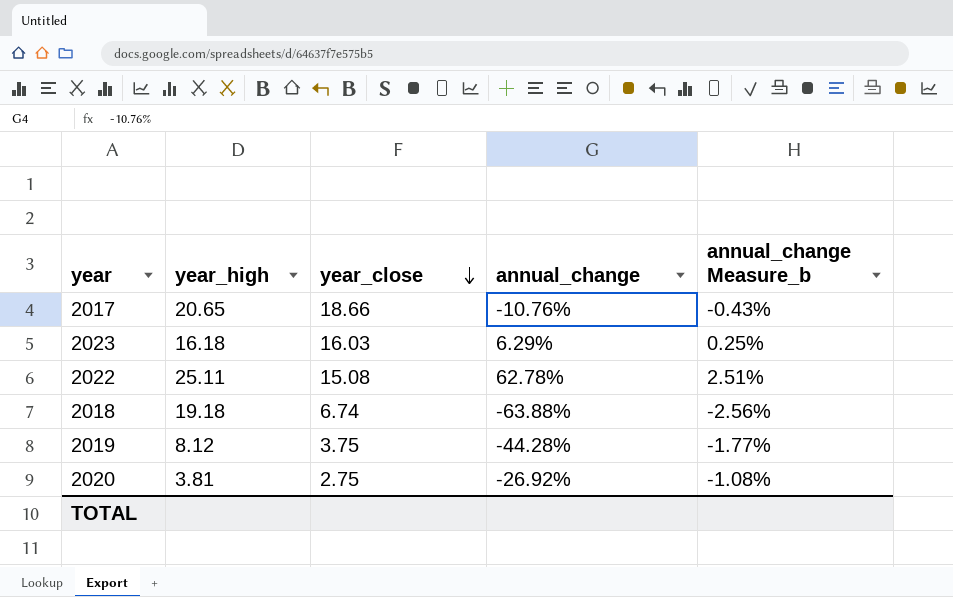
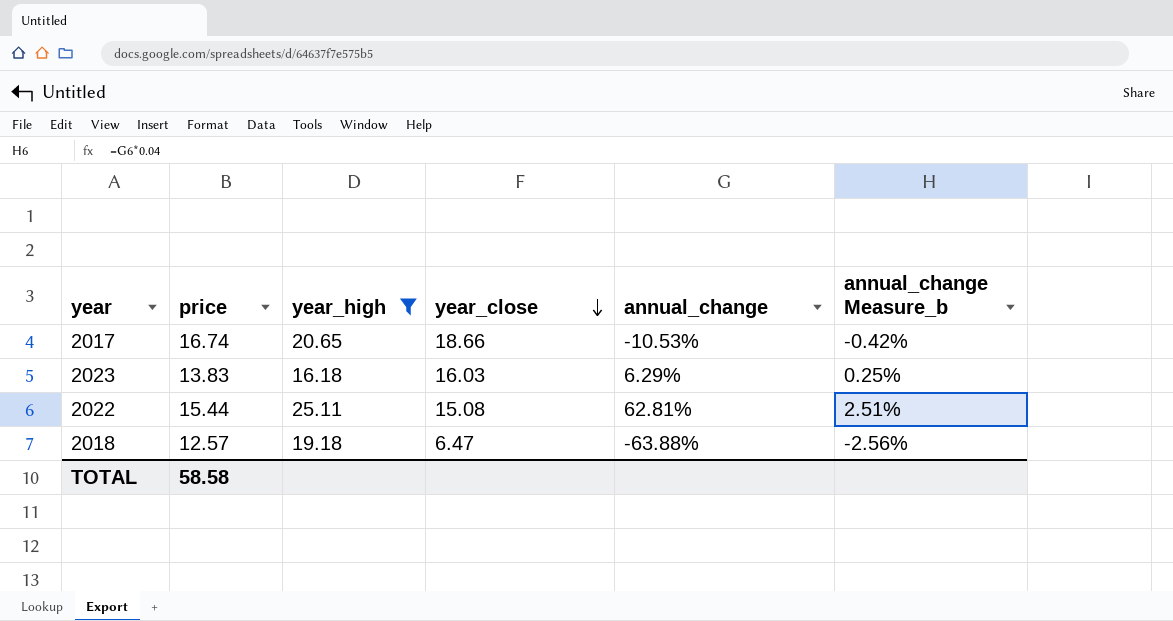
filter: none -> year_high >= 16.18
column price | position: none -> 2
2017 | annual_change: -10.76% -> -10.53%
2017 | annual_change Measure_b: -0.43% -> -0.42%
2022 | annual_change: 62.78% -> 62.81%
2018 | year_close: 6.74 -> 6.47

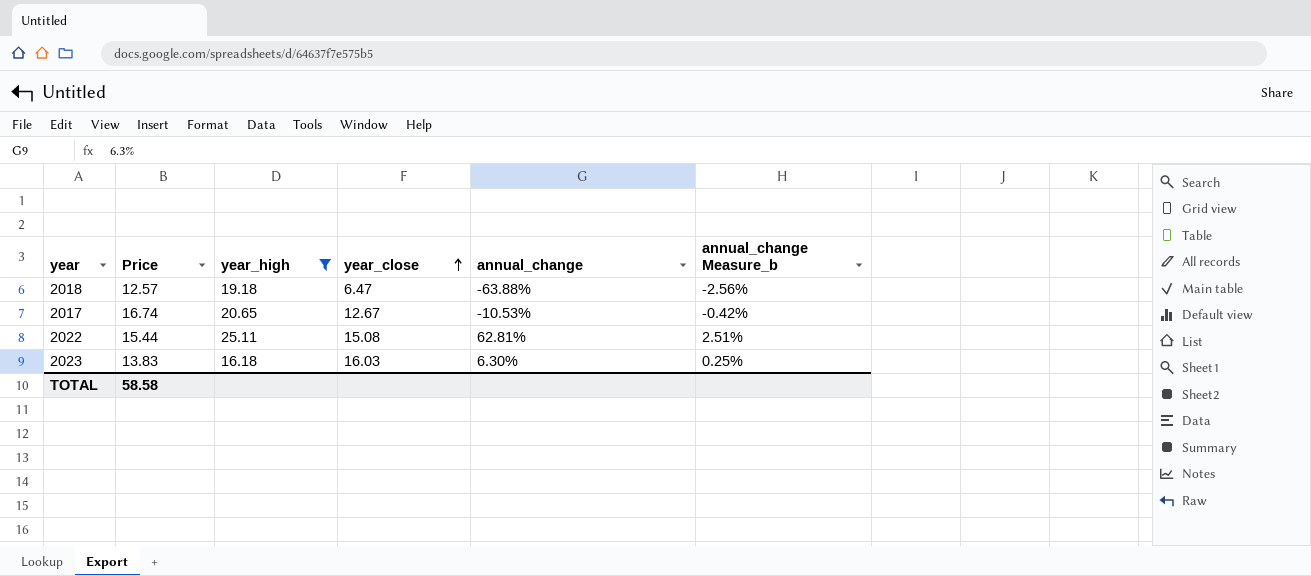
row order: year_close descending -> year_close ascending
column name: price -> Price
2017 | year_close: 18.66 -> 12.67
2023 | annual_change: 6.29% -> 6.30%

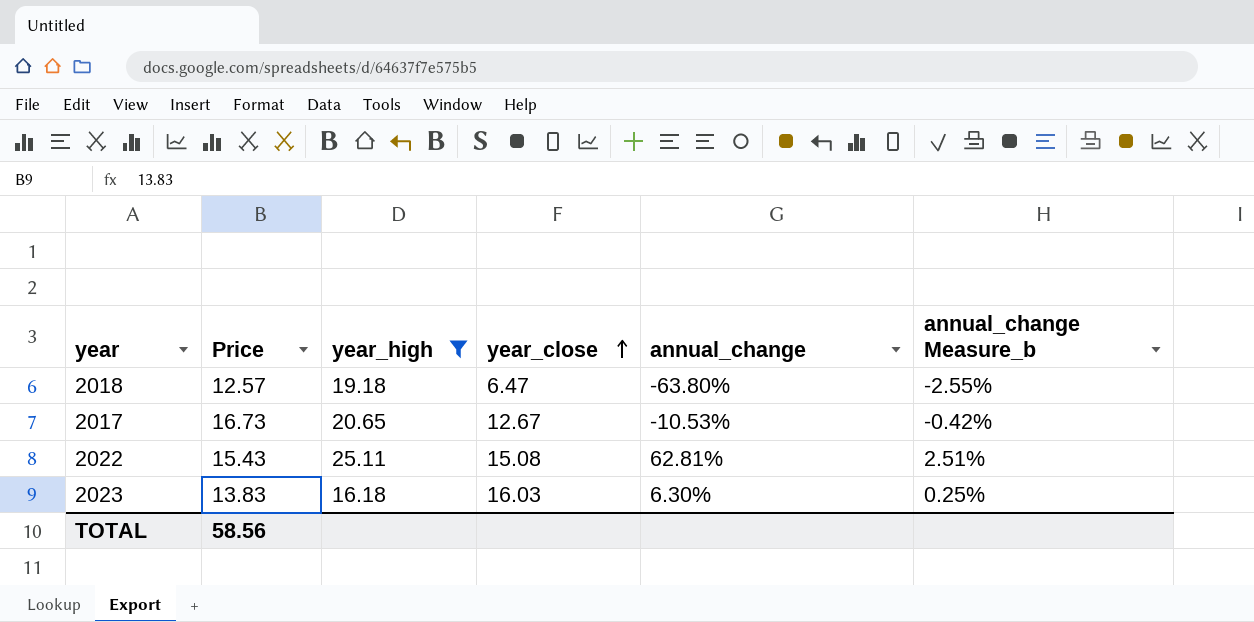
2018 | annual_change: -63.88% -> -63.80%
2018 | annual_change Measure_b: -2.56% -> -2.55%
2017 | Price: 16.74 -> 16.73
2022 | Price: 15.44 -> 15.43
TOTAL | Price: 58.58 -> 58.56

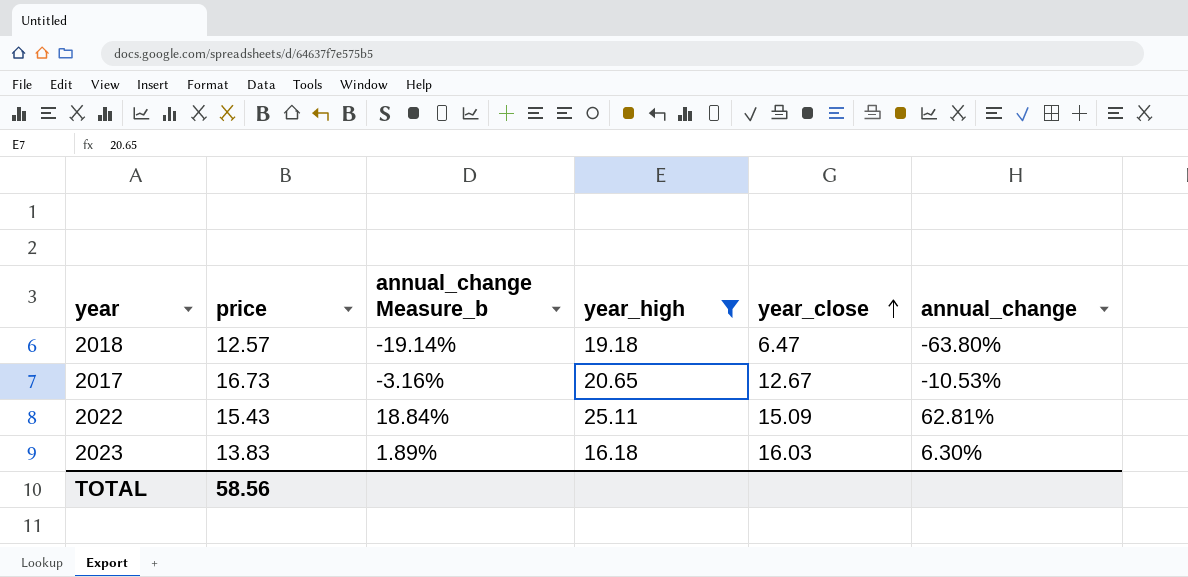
column name: Price -> price
column annual_change Measure_b | formula: [annual_change] * 0.04 -> [annual_change] * 0.3
column annual_change Measure_b | position: 6 -> 3
2022 | year_close: 15.08 -> 15.09

